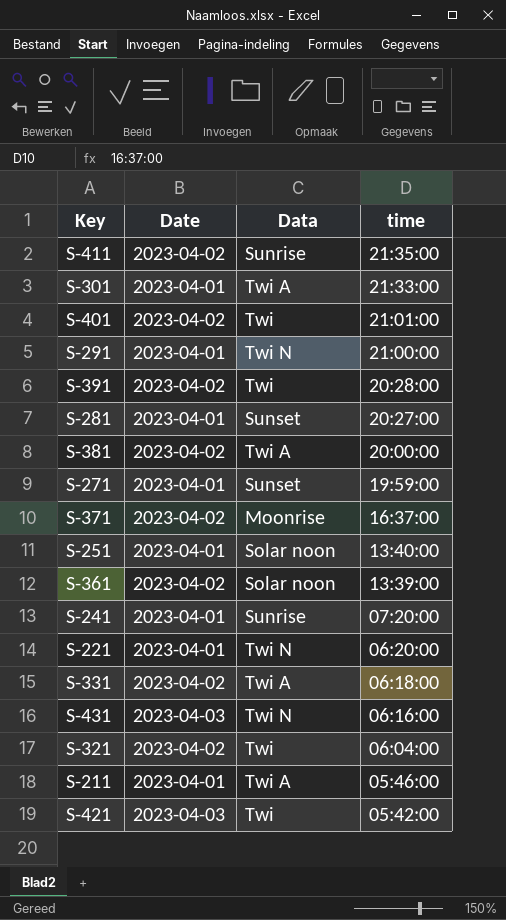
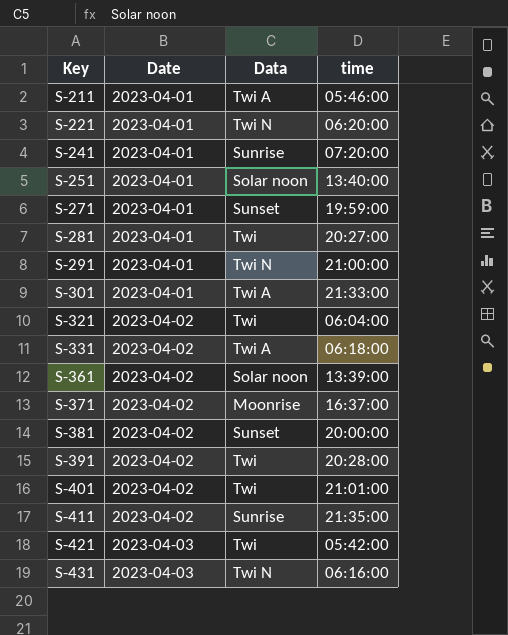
row order: time descending -> Key ascending
S-281 | Data: Sunset -> Twi
S-381 | Data: Twi A -> Sunset

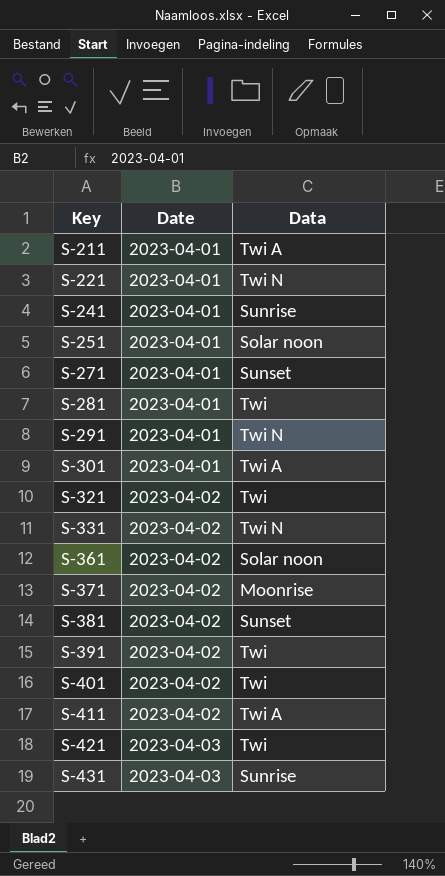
column time | position: 4 -> none
S-331 | Data: Twi A -> Twi N
S-411 | Data: Sunrise -> Twi A
S-431 | Data: Twi N -> Sunrise

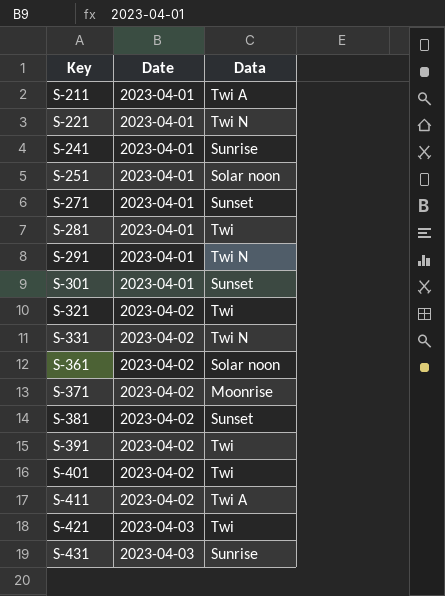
S-301 | Data: Twi A -> Sunset

